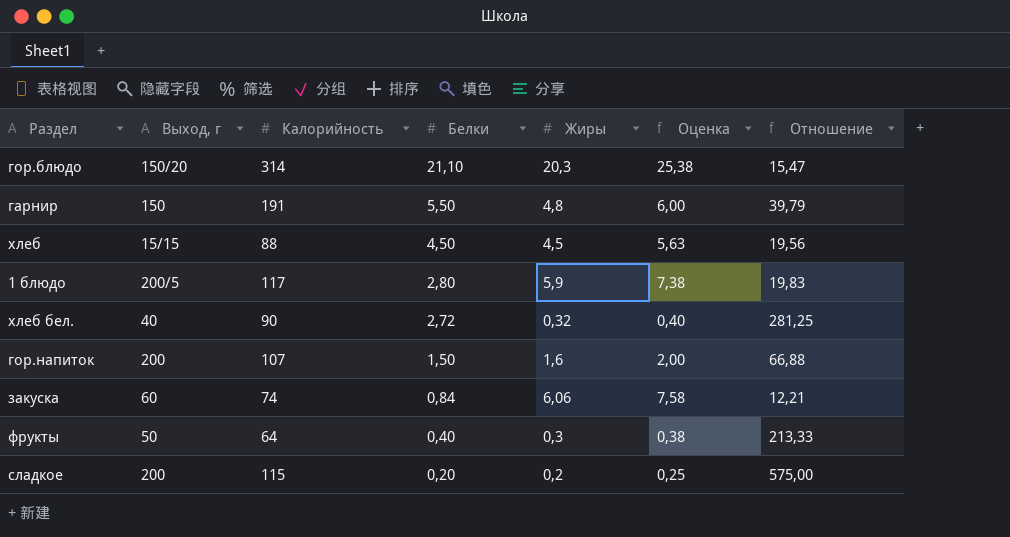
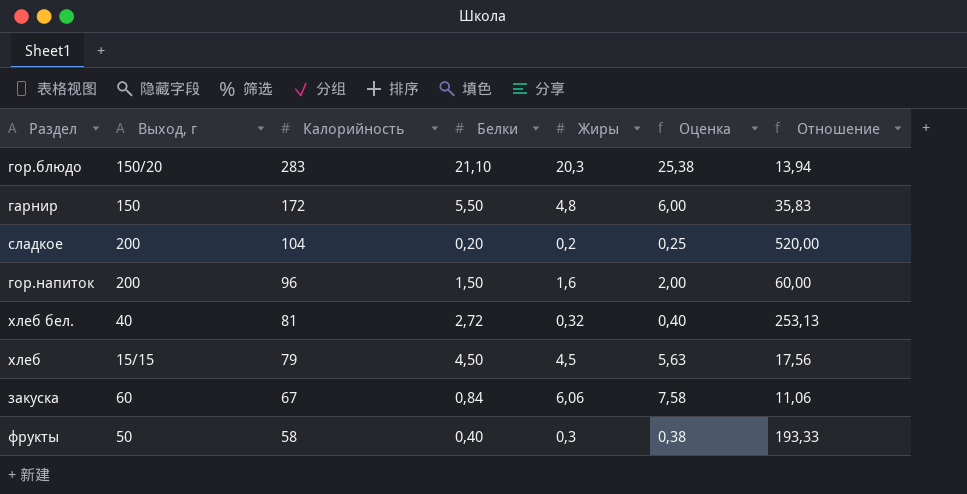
row order: Белки descending -> Калорийность descending
row 1 блюдо: 200/5 | 117 | 2,80 | 5,9 | 7,38 | 19,83 -> none
гор.блюдо | Калорийность: 314 -> 283
гор.блюдо | Отношение: 15,47 -> 13,94
гарнир | Калорийность: 191 -> 172
гарнир | Отношение: 39,79 -> 35,83
сладкое | Калорийность: 115 -> 104
сладкое | Отношение: 575,00 -> 520,00
гор.напиток | Калорийность: 107 -> 96
гор.напиток | Отношение: 66,88 -> 60,00
хлеб бел. | Калорийность: 90 -> 81
хлеб бел. | Отношение: 281,25 -> 253,13
хлеб | Калорийность: 88 -> 79
хлеб | Отношение: 19,56 -> 17,56
закуска | Калорийность: 74 -> 67
закуска | Отношение: 12,21 -> 11,06
фрукты | Калорийность: 64 -> 58
фрукты | Отношение: 213,33 -> 193,33

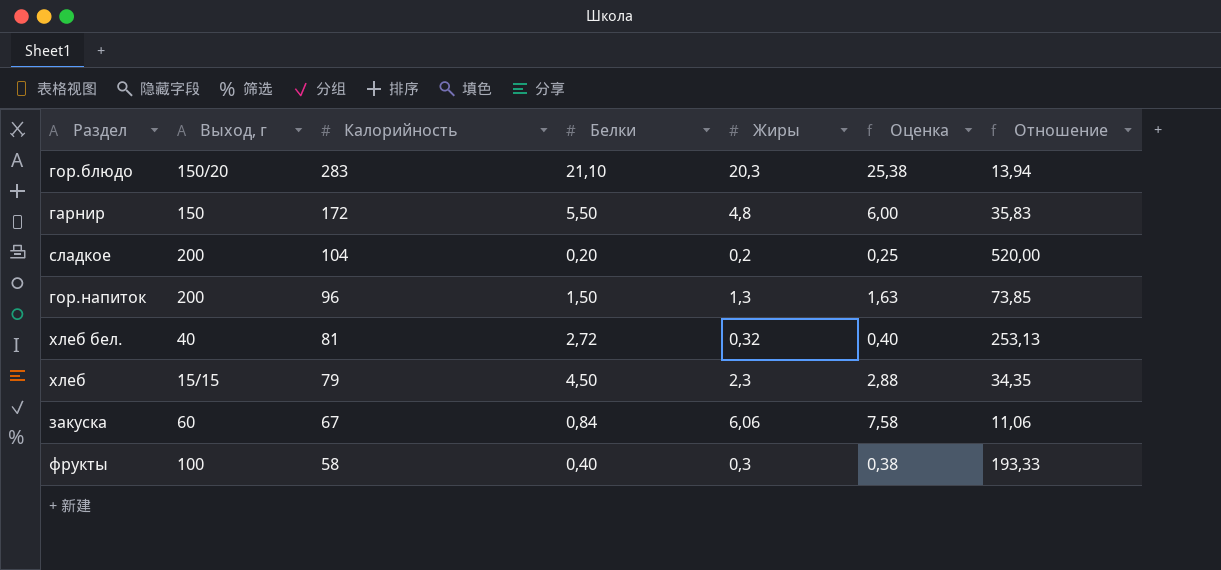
гор.напиток | Жиры: 1,6 -> 1,3
гор.напиток | Оценка: 2,00 -> 1,63
гор.напиток | Отношение: 60,00 -> 73,85
хлеб | Жиры: 4,5 -> 2,3
хлеб | Оценка: 5,63 -> 2,88
хлеб | Отношение: 17,56 -> 34,35
фрукты | Выход, г: 50 -> 100

